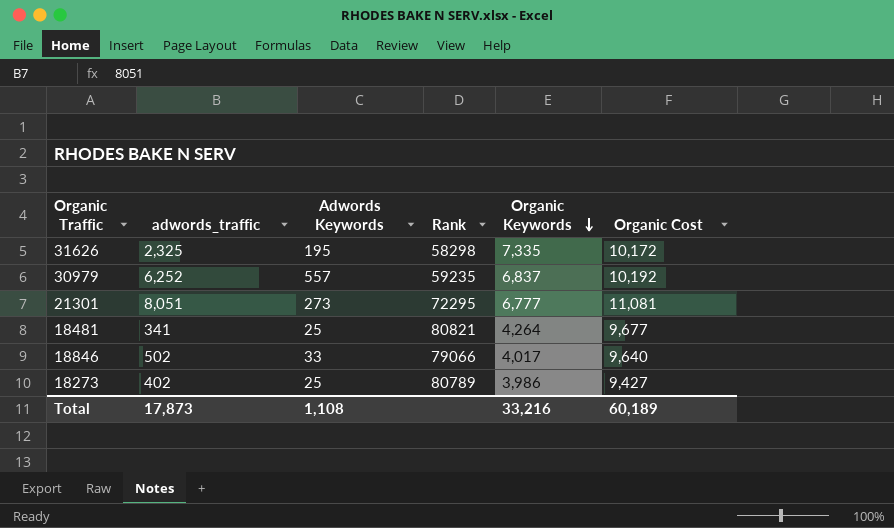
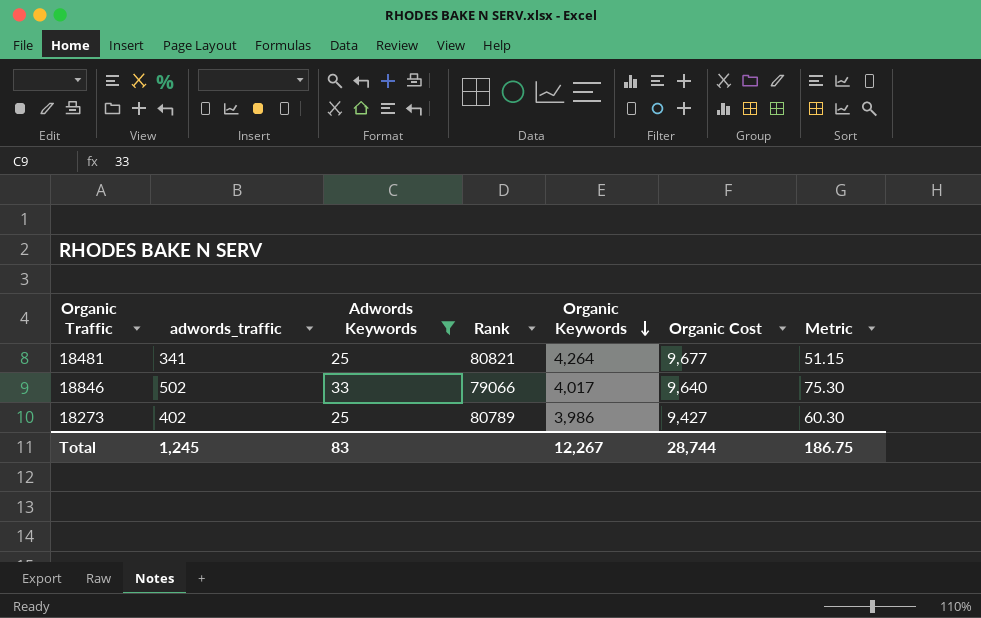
filter: none -> Adwords Keywords <= 33
column Metric | formula: none -> [adwords_traffic] * 0.15
Total | adwords_traffic: 17,873 -> 1,245
Total | Adwords Keywords: 1,108 -> 83
Total | Organic Keywords: 33,216 -> 12,267
Total | Organic Cost: 60,189 -> 28,744

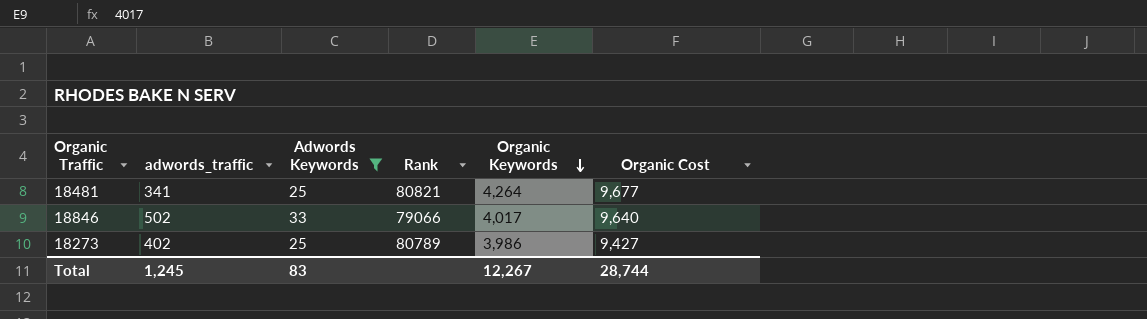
column Metric | formula: [adwords_traffic] * 0.15 -> none

